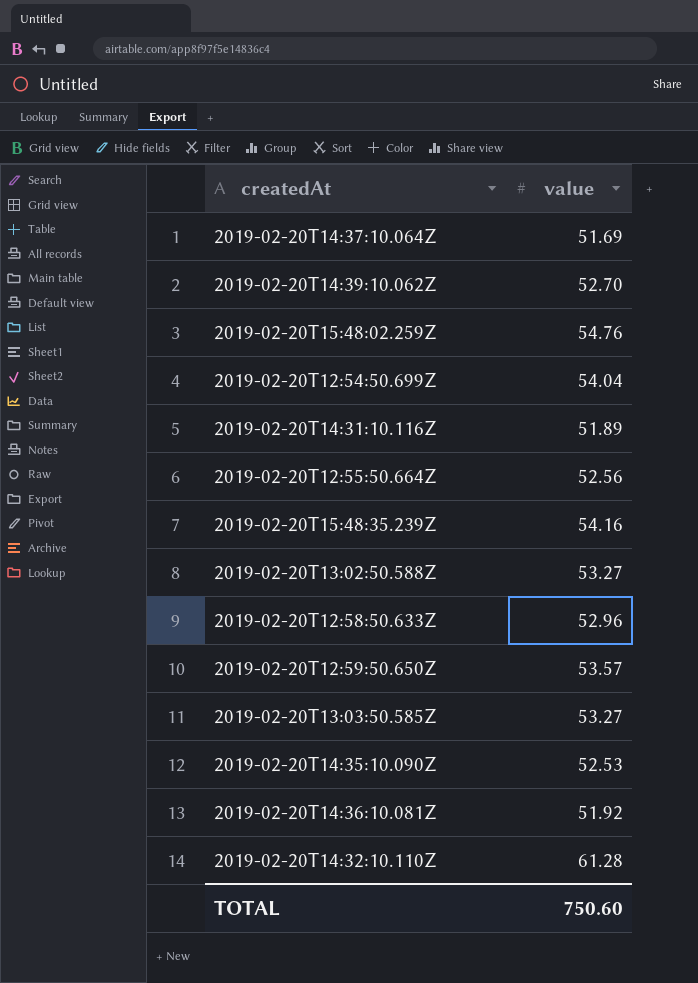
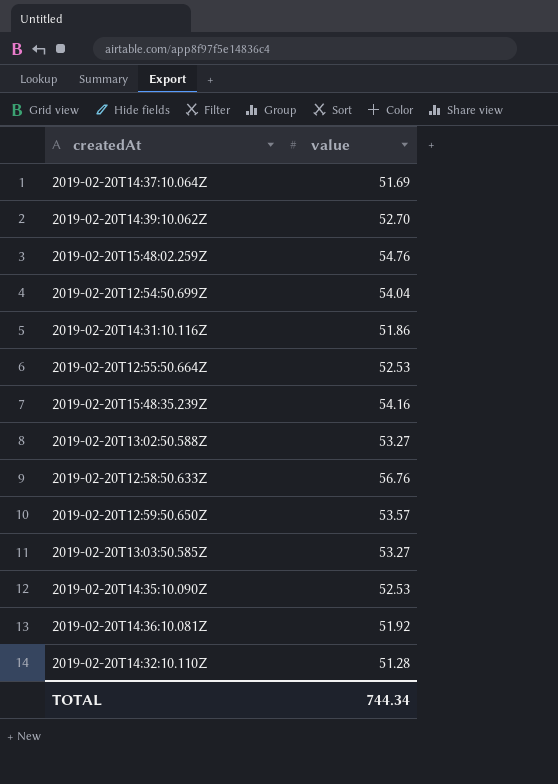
2019-02-20T14:31:10.116Z | value: 51.89 -> 51.86
2019-02-20T12:55:50.664Z | value: 52.56 -> 52.53
2019-02-20T12:58:50.633Z | value: 52.96 -> 56.76
2019-02-20T14:32:10.110Z | value: 61.28 -> 51.28
TOTAL | value: 750.60 -> 744.34

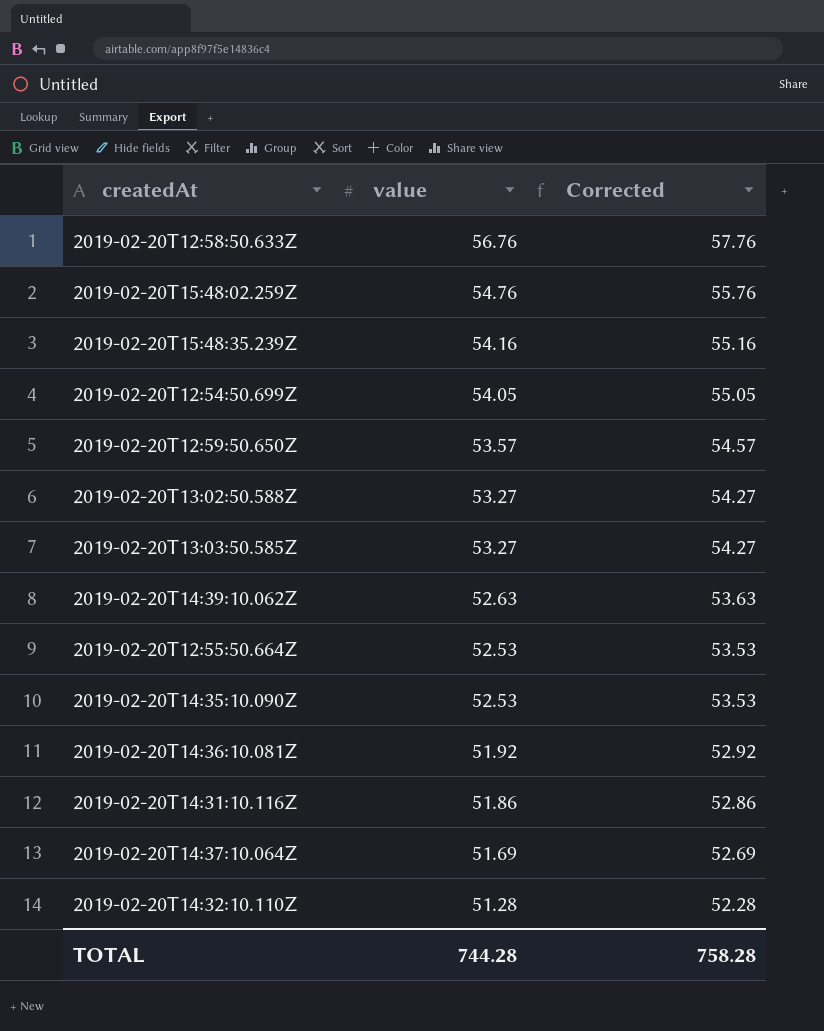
row order: none -> value descending
column Corrected | formula: none -> [value] + 1
2019-02-20T12:54:50.699Z | value: 54.04 -> 54.05
2019-02-20T14:39:10.062Z | value: 52.70 -> 52.63
TOTAL | value: 744.34 -> 744.28

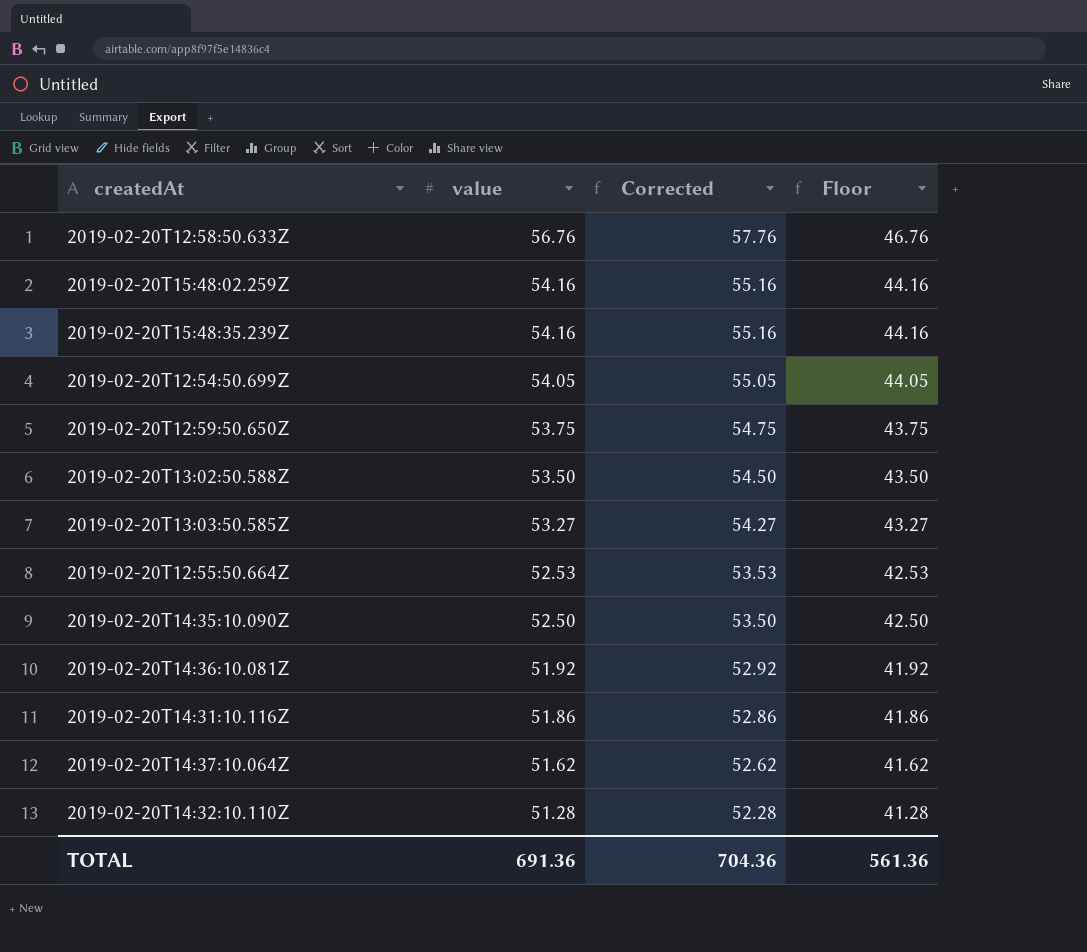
column Floor | formula: none -> [value] - 10
row 2019-02-20T14:39:10.062Z: 52.63 | 53.63 -> none
2019-02-20T15:48:02.259Z | value: 54.76 -> 54.16
2019-02-20T15:48:02.259Z | Corrected: 55.76 -> 55.16
2019-02-20T12:59:50.650Z | value: 53.57 -> 53.75
2019-02-20T12:59:50.650Z | Corrected: 54.57 -> 54.75
2019-02-20T13:02:50.588Z | value: 53.27 -> 53.50
2019-02-20T13:02:50.588Z | Corrected: 54.27 -> 54.50
2019-02-20T14:35:10.090Z | value: 52.53 -> 52.50
2019-02-20T14:35:10.090Z | Corrected: 53.53 -> 53.50
2019-02-20T14:37:10.064Z | value: 51.69 -> 51.62
2019-02-20T14:37:10.064Z | Corrected: 52.69 -> 52.62
TOTAL | value: 744.28 -> 691.36
TOTAL | Corrected: 758.28 -> 704.36

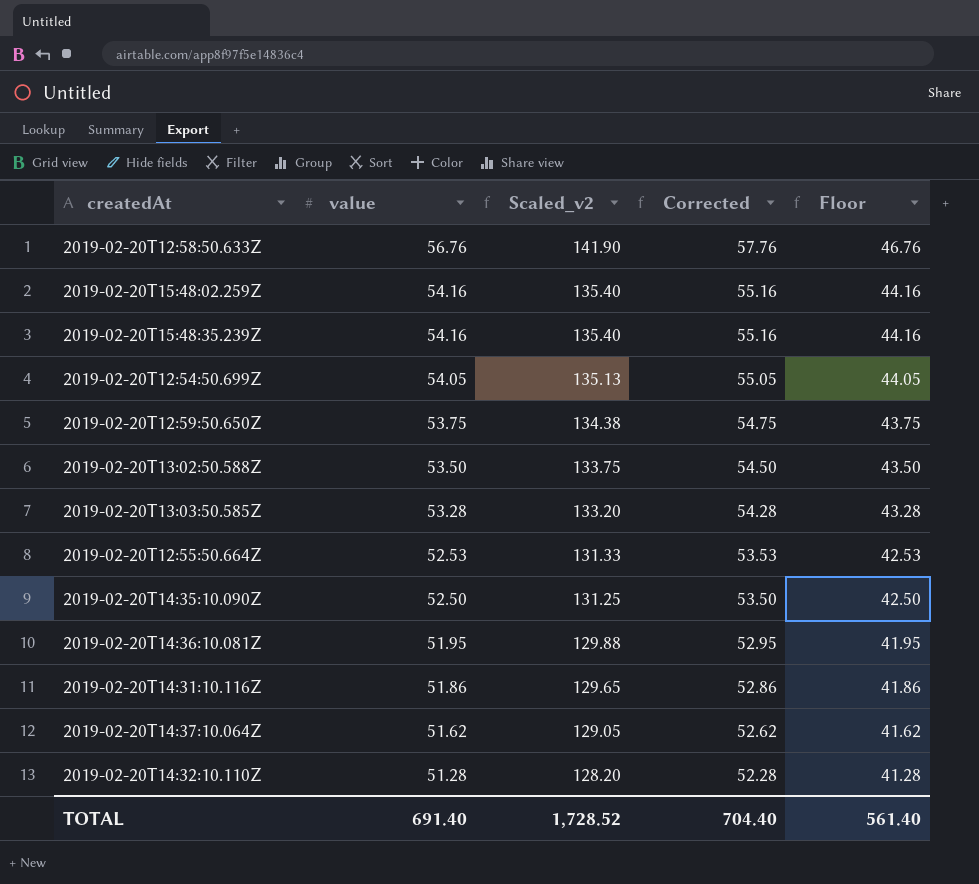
column Scaled_v2 | formula: none -> [value] * 2.5
2019-02-20T13:03:50.585Z | value: 53.27 -> 53.28
2019-02-20T13:03:50.585Z | Corrected: 54.27 -> 54.28
2019-02-20T13:03:50.585Z | Floor: 43.27 -> 43.28
2019-02-20T14:36:10.081Z | value: 51.92 -> 51.95
2019-02-20T14:36:10.081Z | Corrected: 52.92 -> 52.95
2019-02-20T14:36:10.081Z | Floor: 41.92 -> 41.95
TOTAL | value: 691.36 -> 691.40
TOTAL | Corrected: 704.36 -> 704.40
TOTAL | Floor: 561.36 -> 561.40

